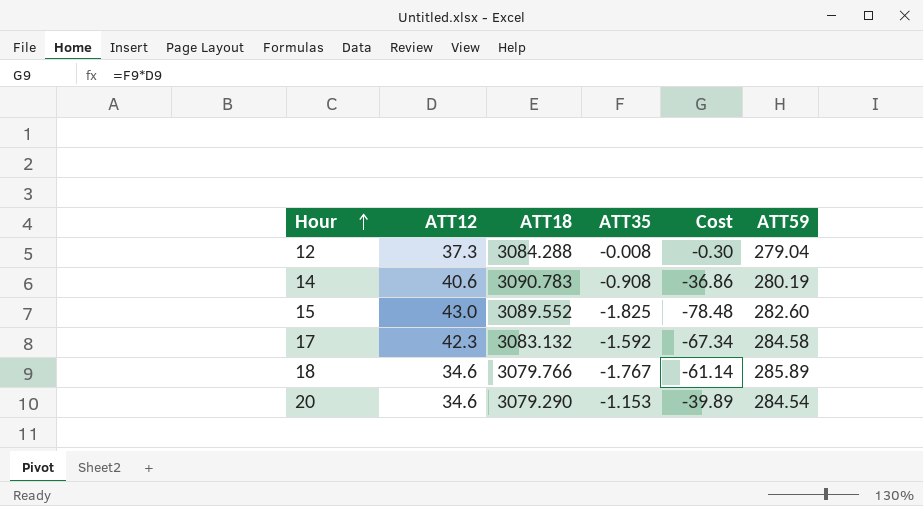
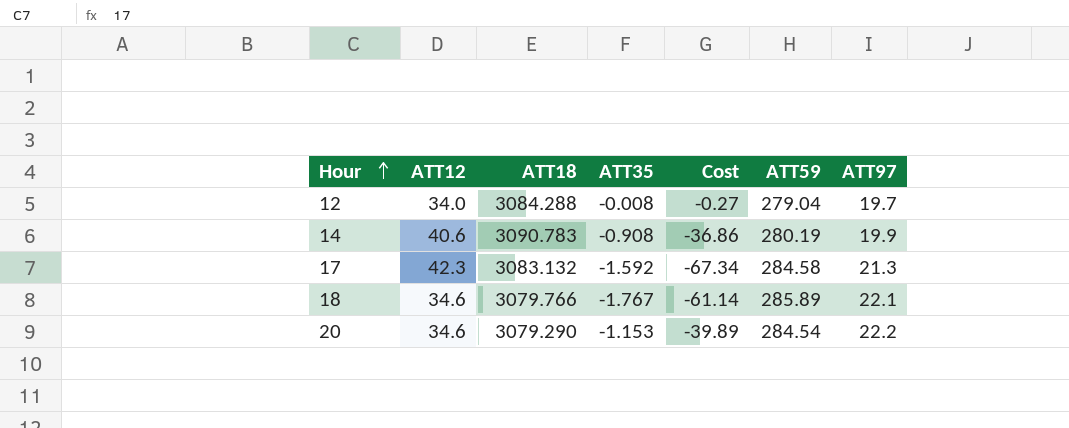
column ATT97 | position: none -> 7
row 15: 43.0 | 3089.552 | -1.825 | -78.48 | 282.60 -> none
12 | ATT12: 37.3 -> 34.0
12 | Cost: -0.30 -> -0.27

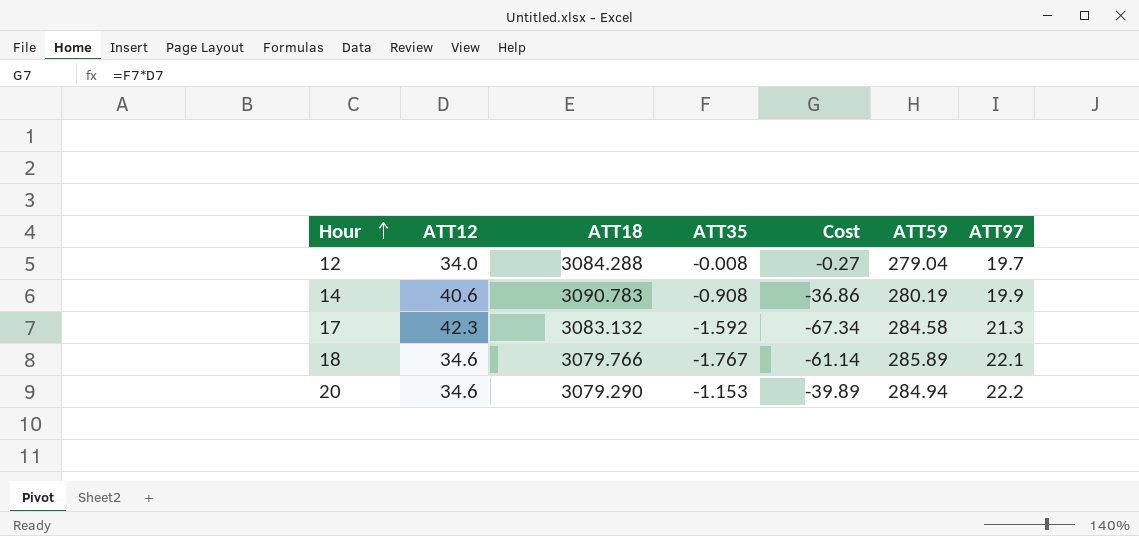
20 | ATT59: 284.54 -> 284.94

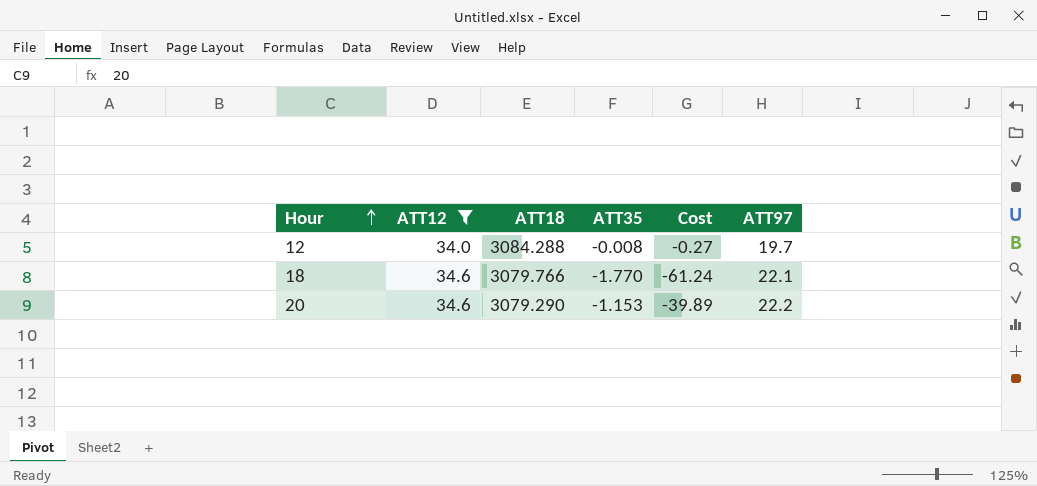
filter: none -> ATT12 <= 34.6
column ATT59 | position: 6 -> none
18 | ATT35: -1.767 -> -1.770
18 | Cost: -61.14 -> -61.24

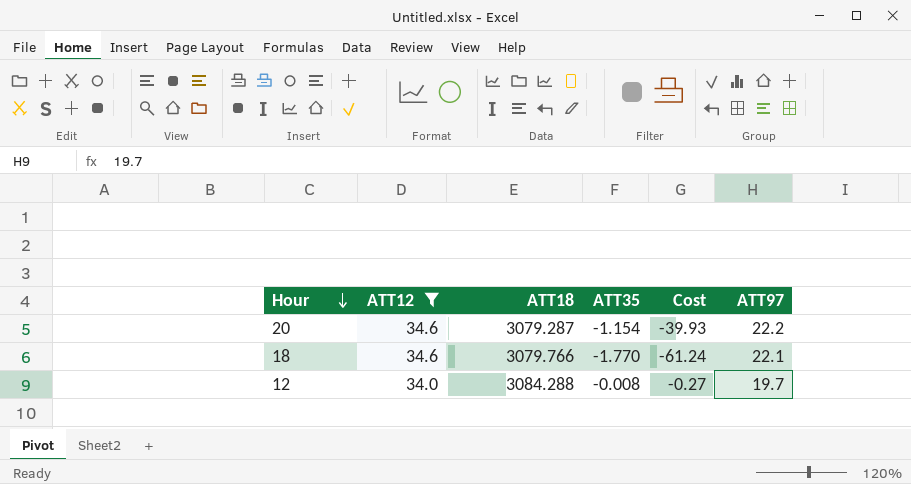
row order: Hour ascending -> Hour descending
20 | ATT18: 3079.290 -> 3079.287
20 | ATT35: -1.153 -> -1.154
20 | Cost: -39.89 -> -39.93

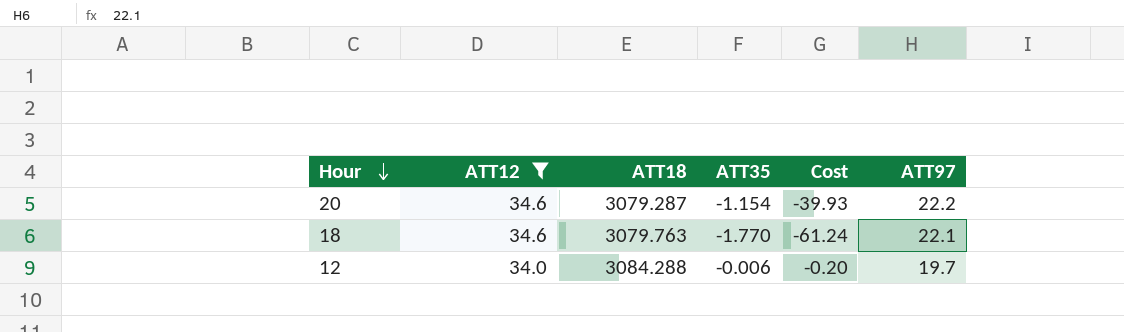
18 | ATT18: 3079.766 -> 3079.763
12 | ATT35: -0.008 -> -0.006
12 | Cost: -0.27 -> -0.20

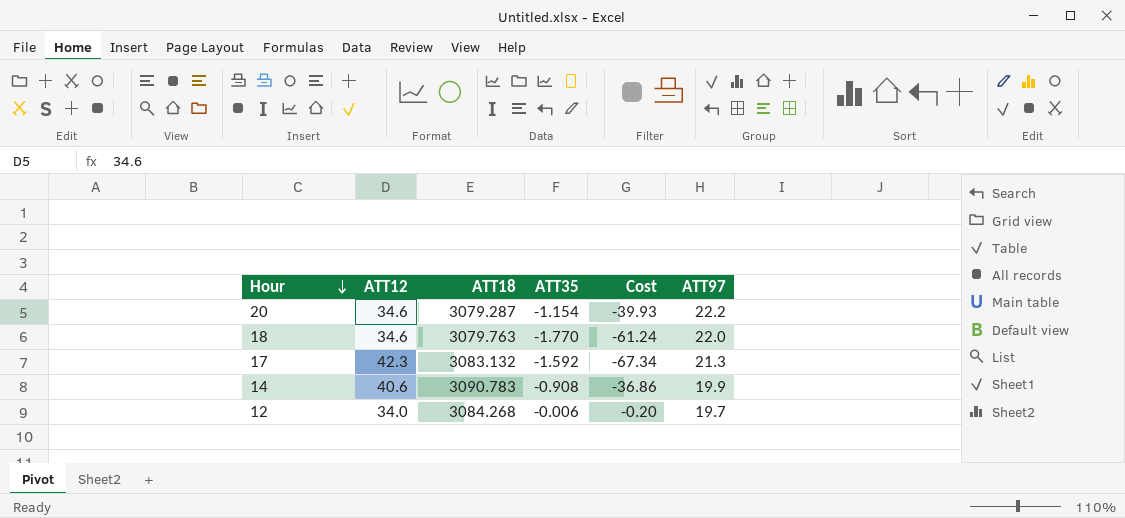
filter: ATT12 <= 34.6 -> none
18 | ATT97: 22.1 -> 22.0
12 | ATT18: 3084.288 -> 3084.268

